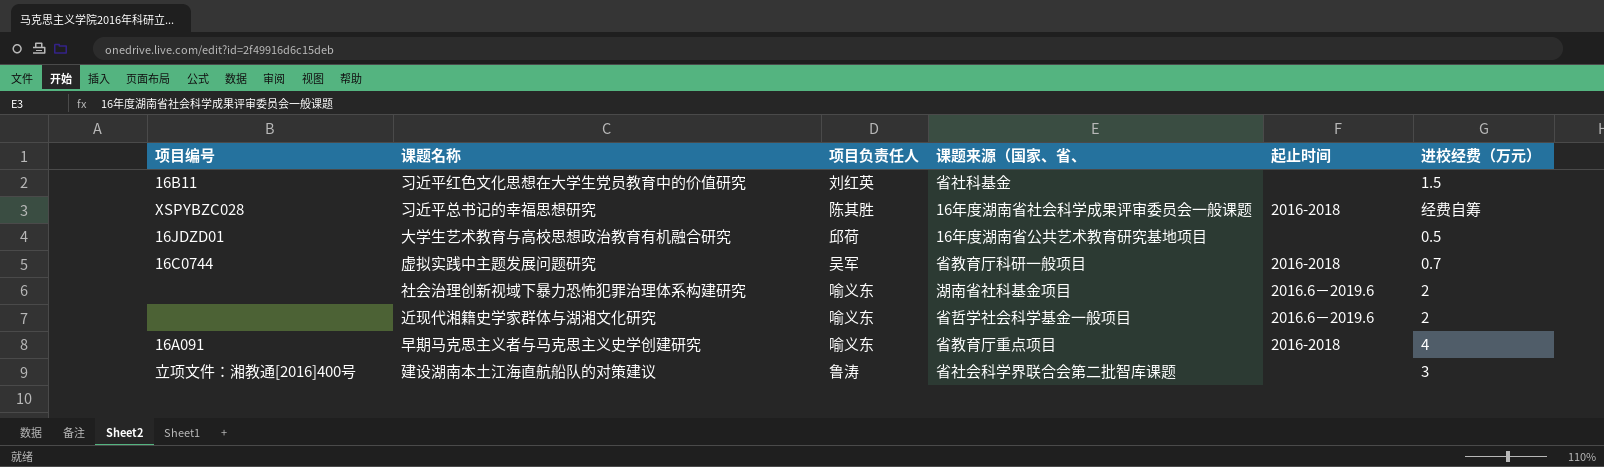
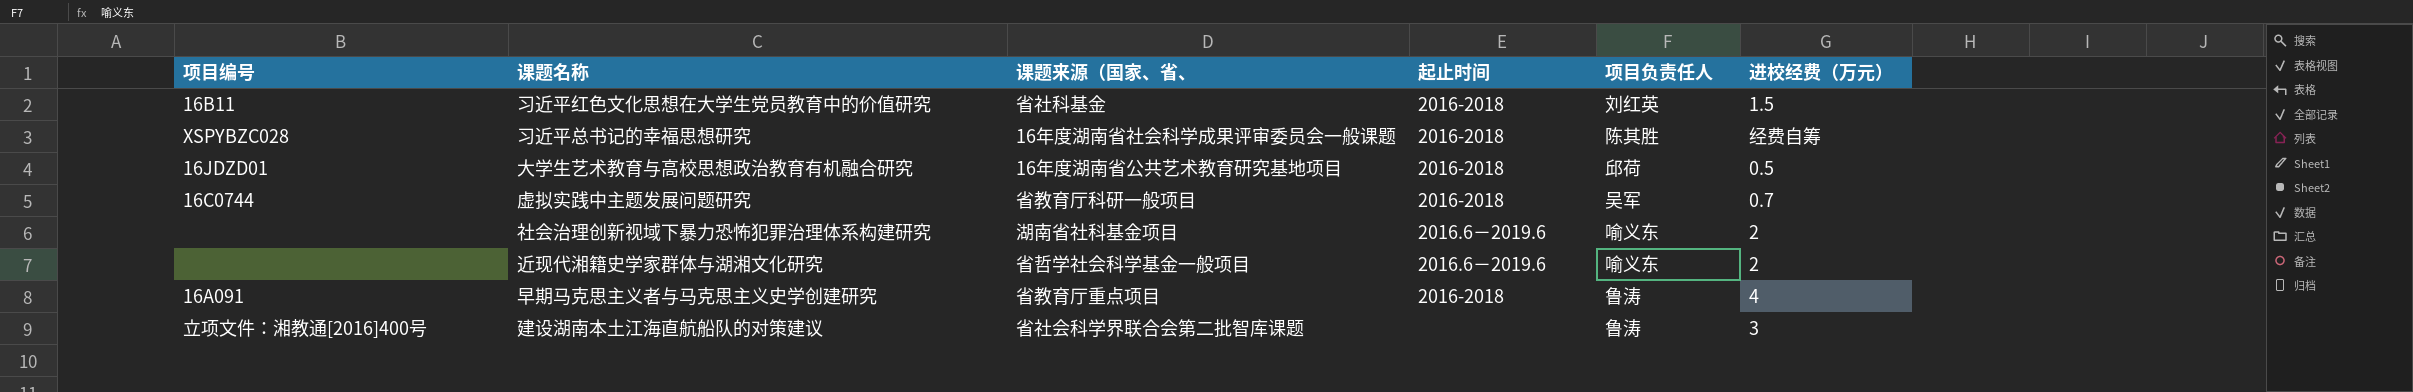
column 项目负责任人 | position: 3 -> 5
习近平红色文化思想在大学生党员教育中的价值研究 | 起止时间: none -> 2016-2018
大学生艺术教育与高校思想政治教育有机融合研究 | 起止时间: none -> 2016-2018
早期马克思主义者与马克思主义史学创建研究 | 项目负责任人: 喻义东 -> 鲁涛

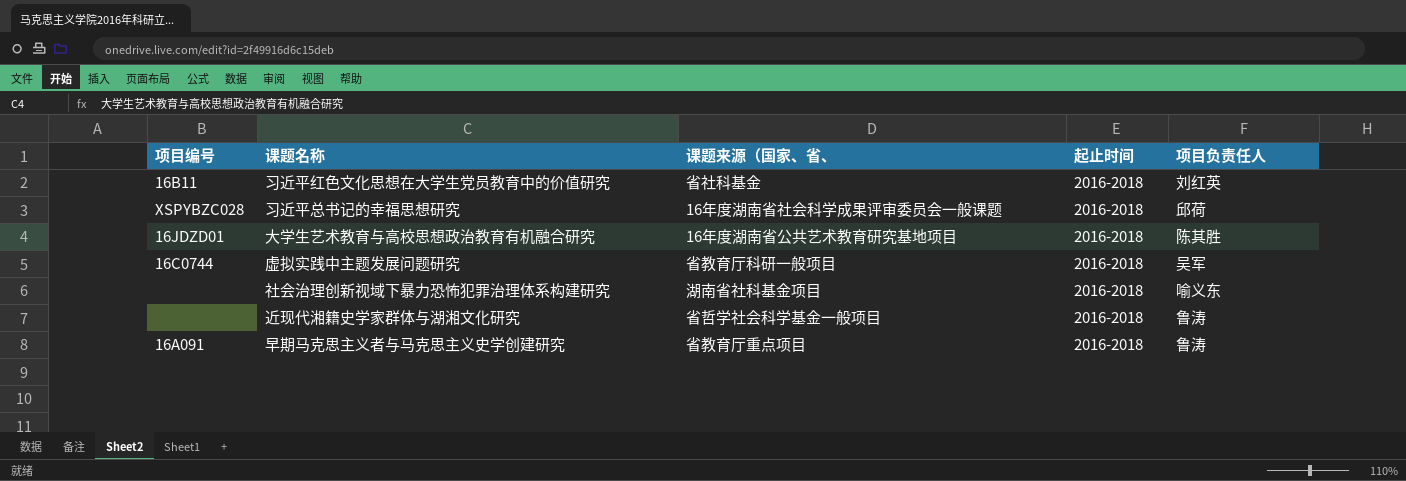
column 进校经费（万元） | position: 6 -> none
row 建设湖南本土江海直航船队的对策建议: 立项文件：湘教通[2016]400号 | 省社会科学界联合会第二批智库课题 | none | 鲁涛 | 3 -> none
习近平总书记的幸福思想研究 | 项目负责任人: 陈其胜 -> 邱荷
大学生艺术教育与高校思想政治教育有机融合研究 | 项目负责任人: 邱荷 -> 陈其胜
社会治理创新视域下暴力恐怖犯罪治理体系构建研究 | 起止时间: 2016.6－2019.6 -> 2016-2018
近现代湘籍史学家群体与湖湘文化研究 | 起止时间: 2016.6－2019.6 -> 2016-2018
近现代湘籍史学家群体与湖湘文化研究 | 项目负责任人: 喻义东 -> 鲁涛

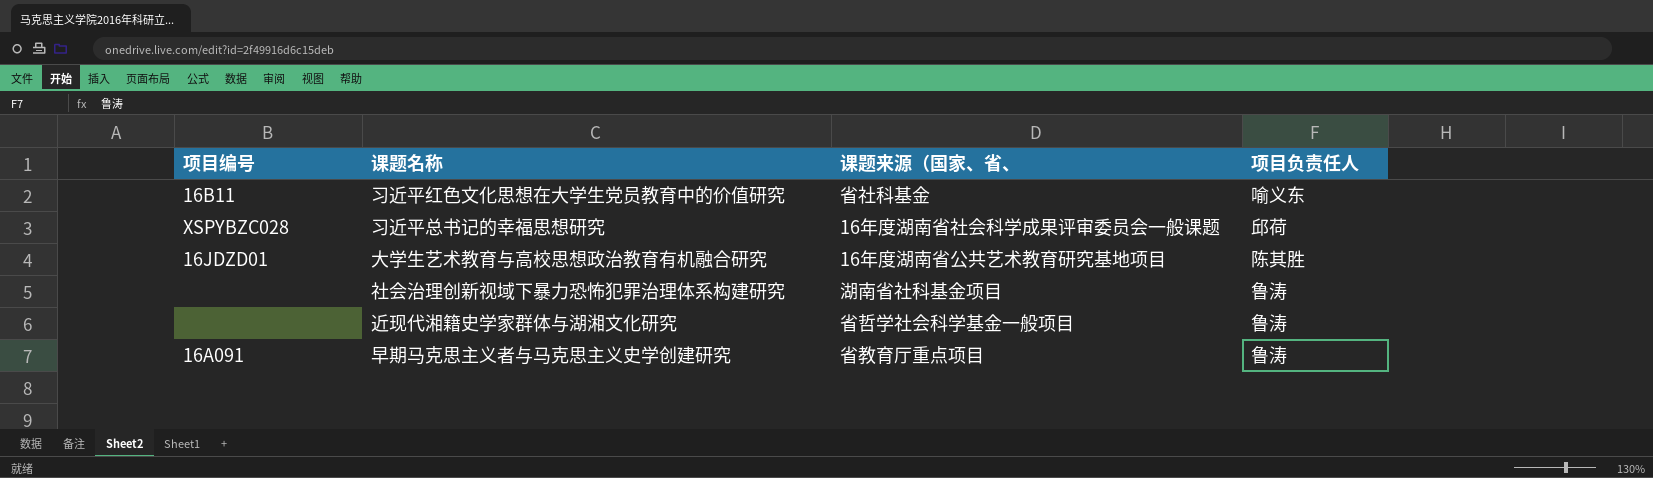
column 起止时间 | position: 4 -> none
row 虚拟实践中主题发展问题研究: 16C0744 | 省教育厅科研一般项目 | 2016-2018 | 吴军 -> none
习近平红色文化思想在大学生党员教育中的价值研究 | 项目负责任人: 刘红英 -> 喻义东
社会治理创新视域下暴力恐怖犯罪治理体系构建研究 | 项目负责任人: 喻义东 -> 鲁涛

